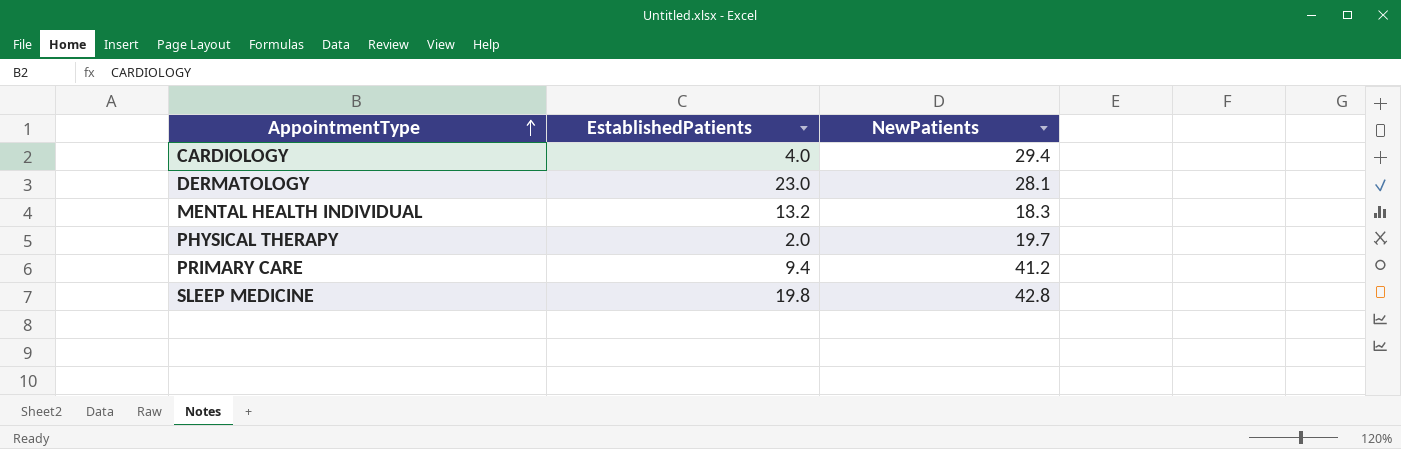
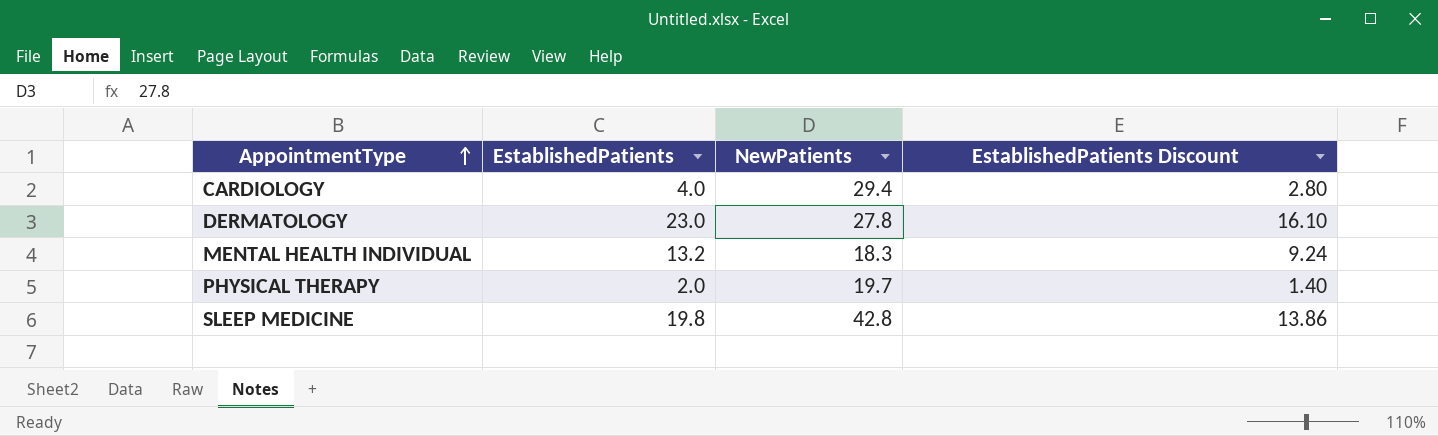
column EstablishedPatients Discount | formula: none -> [EstablishedPatients] * 0.7
row PRIMARY CARE: 9.4 | 41.2 -> none
DERMATOLOGY | NewPatients: 28.1 -> 27.8

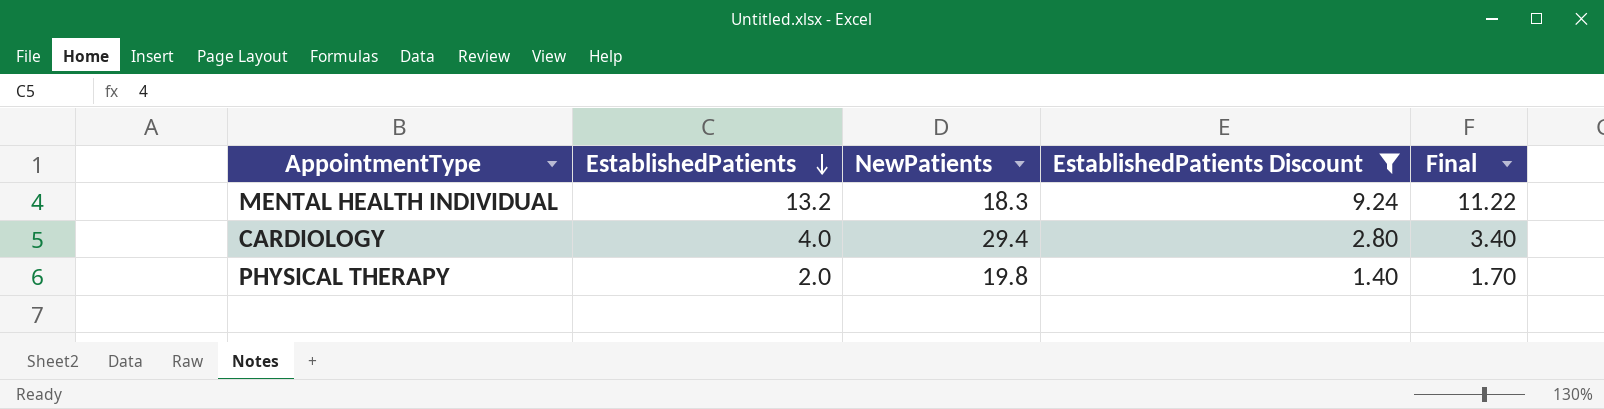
filter: none -> EstablishedPatients Discount <= 9.24
row order: AppointmentType ascending -> EstablishedPatients descending
column Final | formula: none -> [EstablishedPatients] * 0.85
PHYSICAL THERAPY | NewPatients: 19.7 -> 19.8

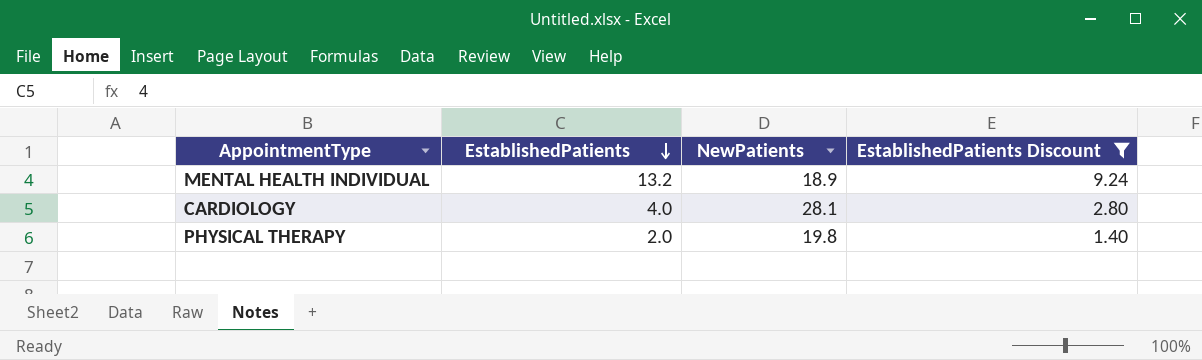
column Final | formula: [EstablishedPatients] * 0.85 -> none
MENTAL HEALTH INDIVIDUAL | NewPatients: 18.3 -> 18.9
CARDIOLOGY | NewPatients: 29.4 -> 28.1

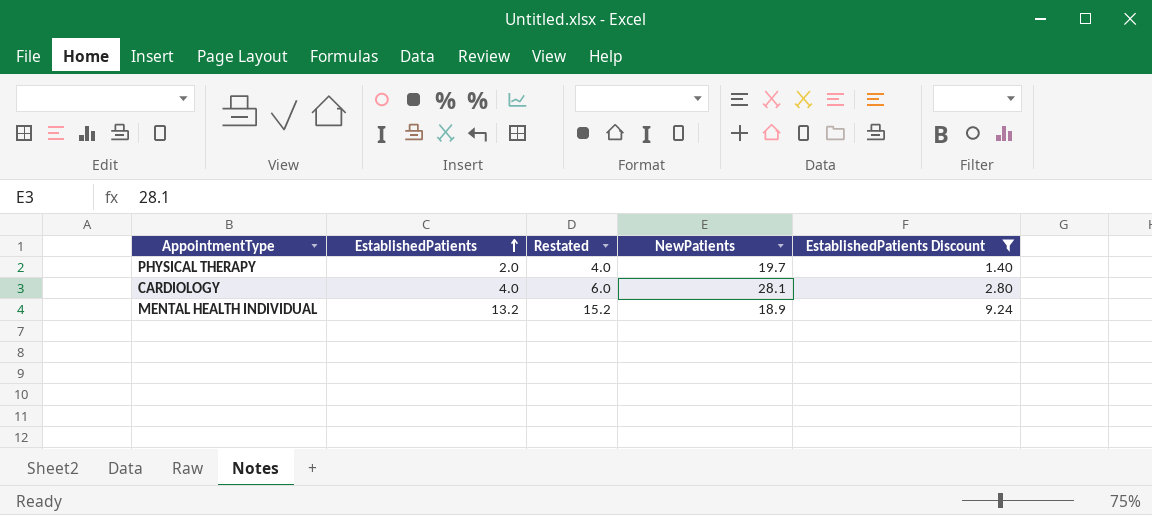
row order: EstablishedPatients descending -> EstablishedPatients ascending
column Restated | formula: none -> [EstablishedPatients] + 2
PHYSICAL THERAPY | NewPatients: 19.8 -> 19.7

